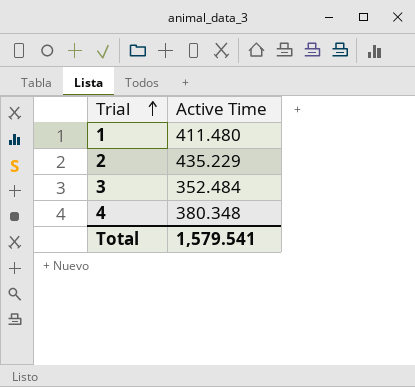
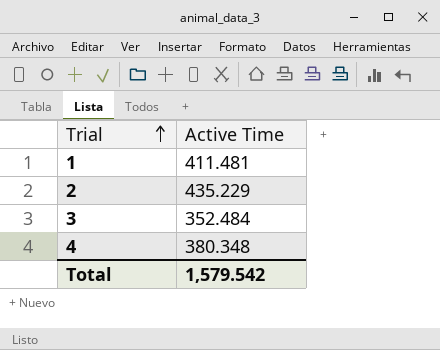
1 | Active Time: 411.480 -> 411.481
Total | Active Time: 1,579.541 -> 1,579.542

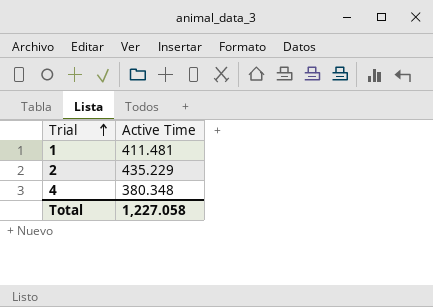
row 3: 352.484 -> none
Total | Active Time: 1,579.542 -> 1,227.058

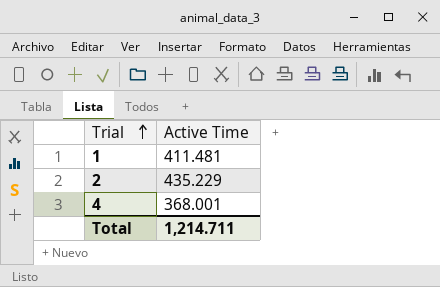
4 | Active Time: 380.348 -> 368.001
Total | Active Time: 1,227.058 -> 1,214.711

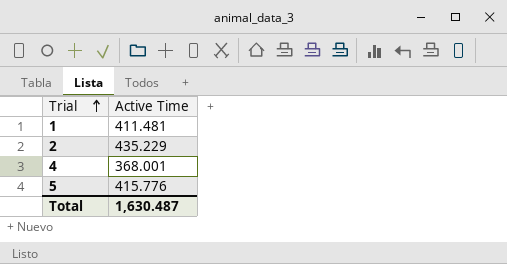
row 5: none -> 415.776
Total | Active Time: 1,214.711 -> 1,630.487

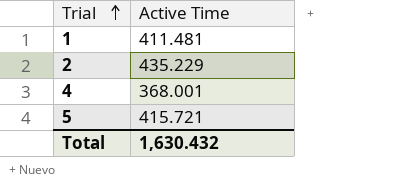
5 | Active Time: 415.776 -> 415.721
Total | Active Time: 1,630.487 -> 1,630.432

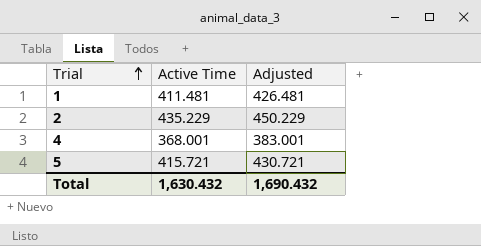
column Adjusted | formula: none -> [Active Time] + 15

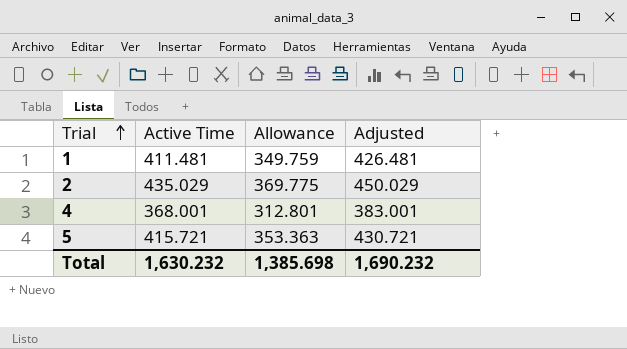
column Allowance | formula: none -> [Active Time] * 0.85
2 | Active Time: 435.229 -> 435.029
2 | Adjusted: 450.229 -> 450.029
Total | Active Time: 1,630.432 -> 1,630.232
Total | Adjusted: 1,690.432 -> 1,690.232

